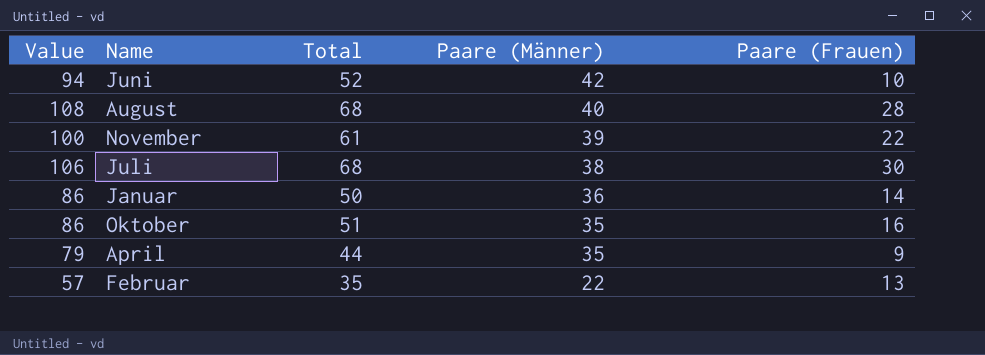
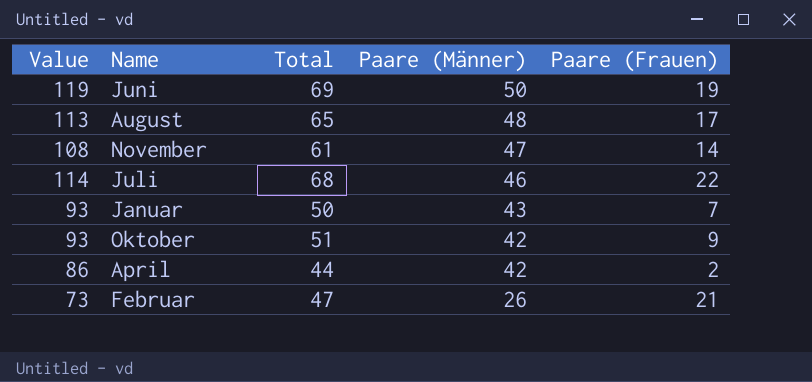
Juni | Value: 94 -> 119
Juni | Total: 52 -> 69
Juni | Paare (Männer): 42 -> 50
Juni | Paare (Frauen): 10 -> 19
August | Value: 108 -> 113
August | Total: 68 -> 65
August | Paare (Männer): 40 -> 48
August | Paare (Frauen): 28 -> 17
November | Value: 100 -> 108
November | Paare (Männer): 39 -> 47
November | Paare (Frauen): 22 -> 14
Juli | Value: 106 -> 114
Juli | Paare (Männer): 38 -> 46
Juli | Paare (Frauen): 30 -> 22
Januar | Value: 86 -> 93
Januar | Paare (Männer): 36 -> 43
Januar | Paare (Frauen): 14 -> 7
Oktober | Value: 86 -> 93
Oktober | Paare (Männer): 35 -> 42
Oktober | Paare (Frauen): 16 -> 9
April | Value: 79 -> 86
April | Paare (Männer): 35 -> 42
April | Paare (Frauen): 9 -> 2
Februar | Value: 57 -> 73
Februar | Total: 35 -> 47
Februar | Paare (Männer): 22 -> 26
Februar | Paare (Frauen): 13 -> 21

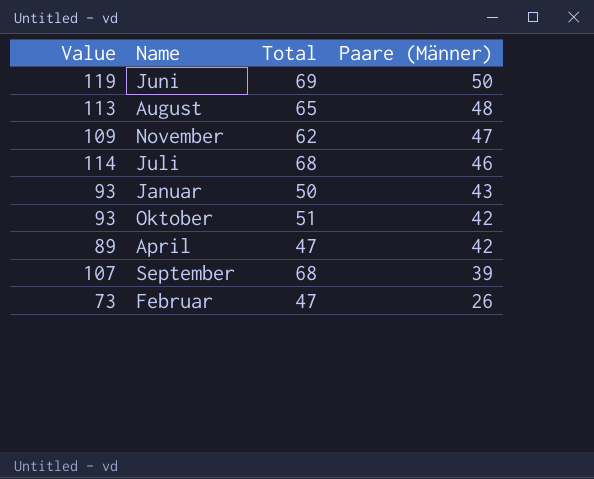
column Paare (Frauen) | formula: [Total] - [Paare (Männer)] -> none
November | Value: 108 -> 109
November | Total: 61 -> 62
April | Value: 86 -> 89
April | Total: 44 -> 47
row September: none -> 107 | 68 | 39

